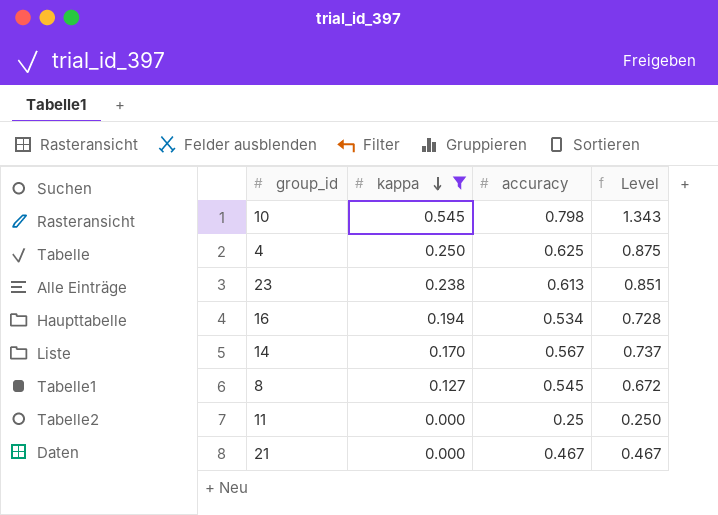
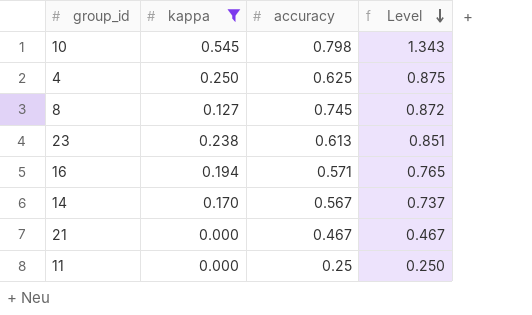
row order: kappa descending -> Level descending
8 | accuracy: 0.545 -> 0.745
8 | Level: 0.672 -> 0.872
16 | accuracy: 0.534 -> 0.571
16 | Level: 0.728 -> 0.765

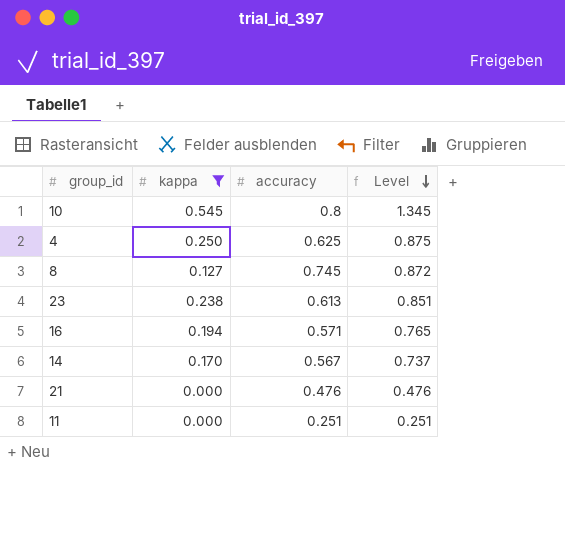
10 | accuracy: 0.798 -> 0.8
10 | Level: 1.343 -> 1.345
21 | accuracy: 0.467 -> 0.476
21 | Level: 0.467 -> 0.476
11 | accuracy: 0.25 -> 0.251
11 | Level: 0.250 -> 0.251

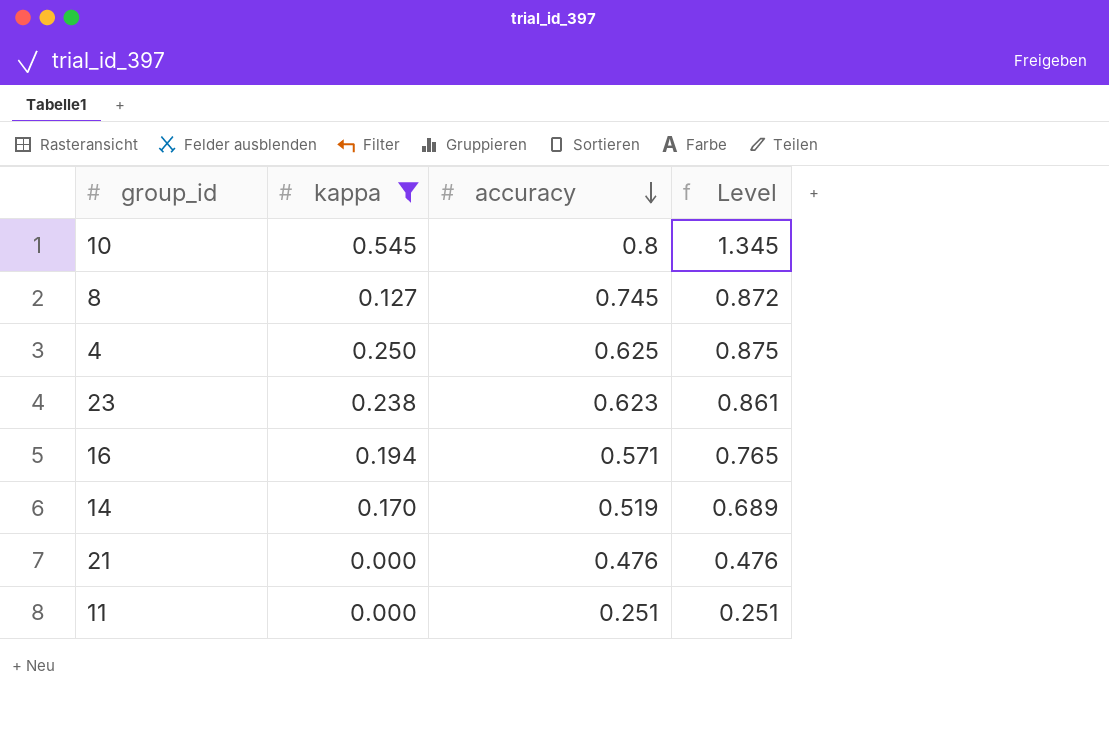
row order: Level descending -> accuracy descending
23 | accuracy: 0.613 -> 0.623
23 | Level: 0.851 -> 0.861
14 | accuracy: 0.567 -> 0.519
14 | Level: 0.737 -> 0.689

